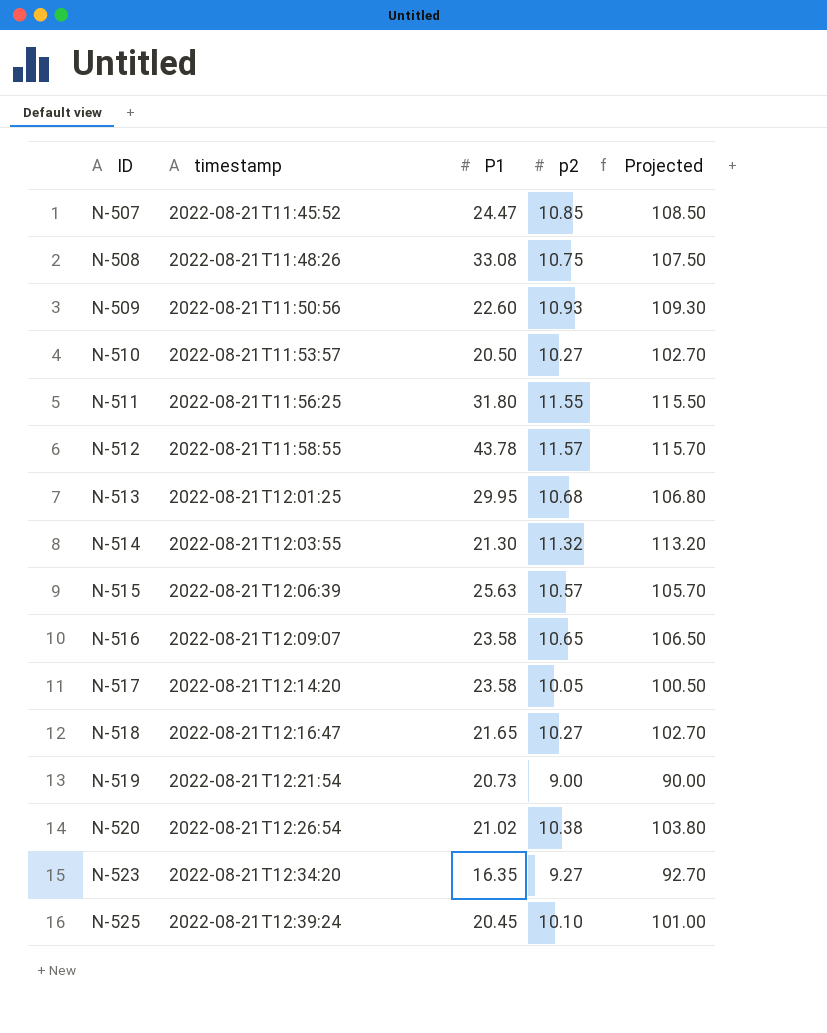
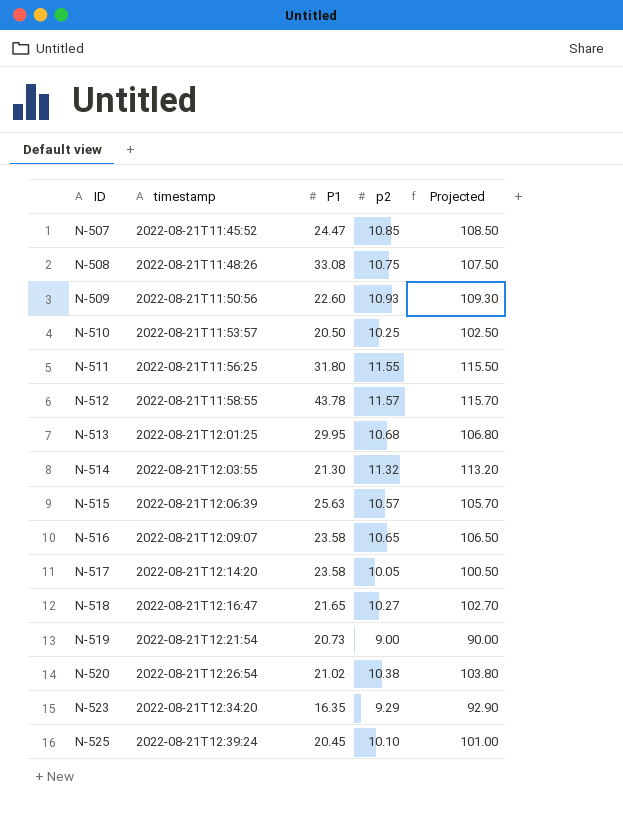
N-510 | p2: 10.27 -> 10.25
N-510 | Projected: 102.70 -> 102.50
N-523 | p2: 9.27 -> 9.29
N-523 | Projected: 92.70 -> 92.90

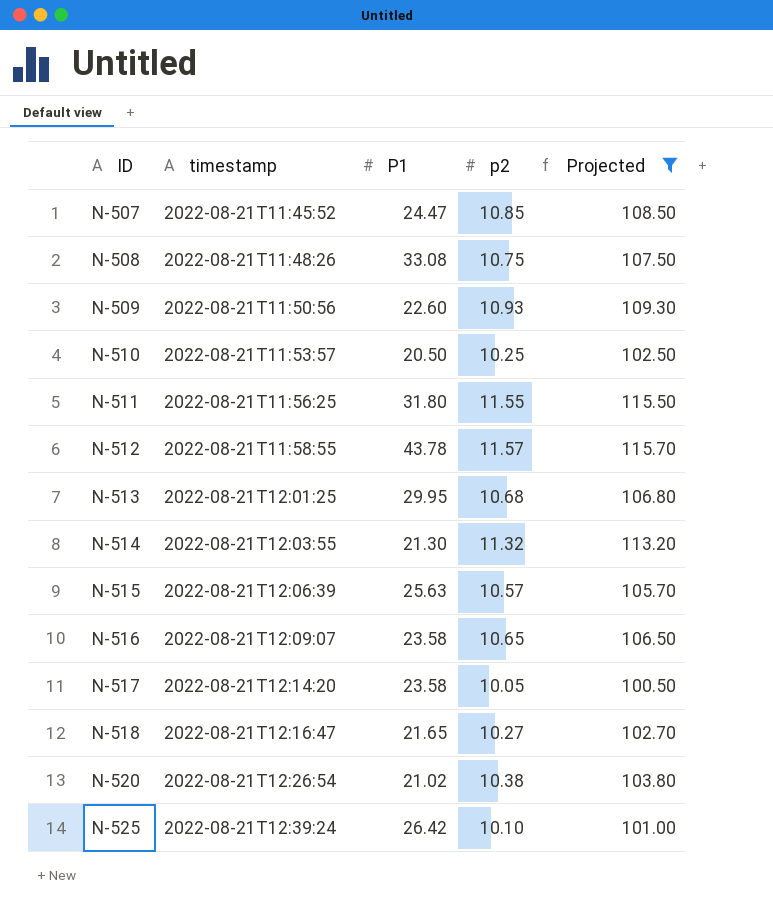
filter: none -> Projected >= 100.50
N-525 | P1: 20.45 -> 26.42

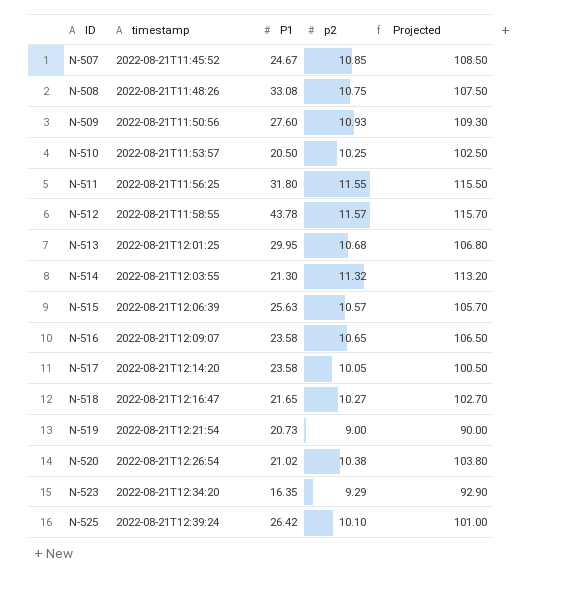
filter: Projected >= 100.50 -> none
N-507 | P1: 24.47 -> 24.67
N-509 | P1: 22.60 -> 27.60

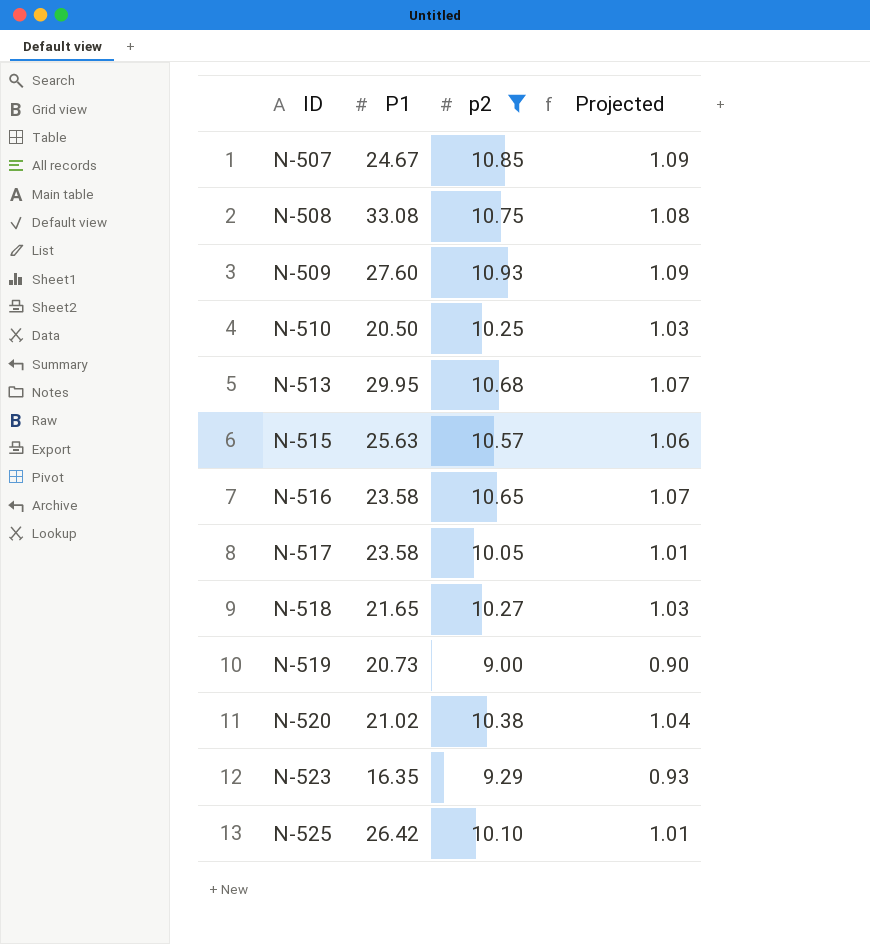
filter: none -> p2 <= 10.93
column timestamp | position: 2 -> none
column Projected | formula: [p2] * 10 -> [p2] * 0.1

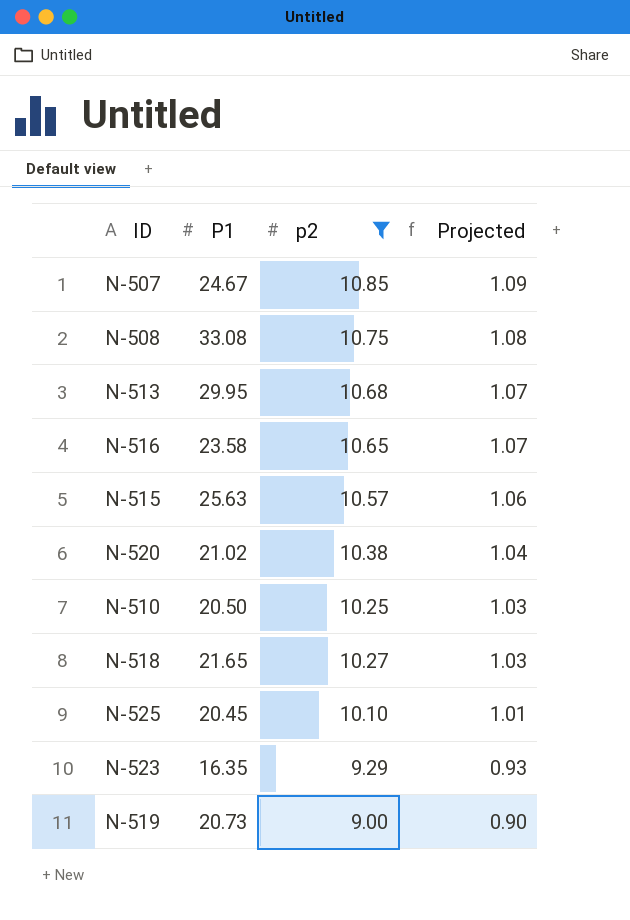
row order: ID ascending -> Projected descending
row N-509: 27.60 | 10.93 | 1.09 -> none
row N-517: 23.58 | 10.05 | 1.01 -> none
N-525 | P1: 26.42 -> 20.45

